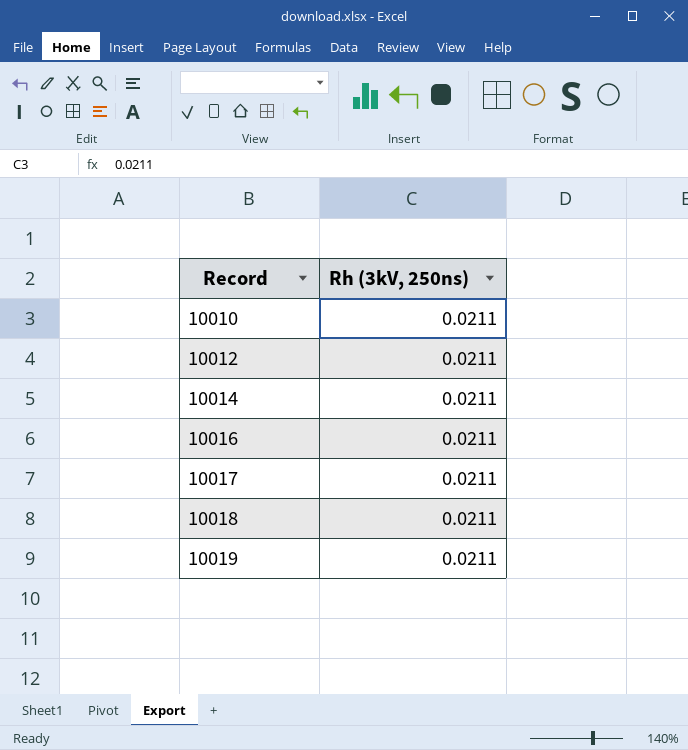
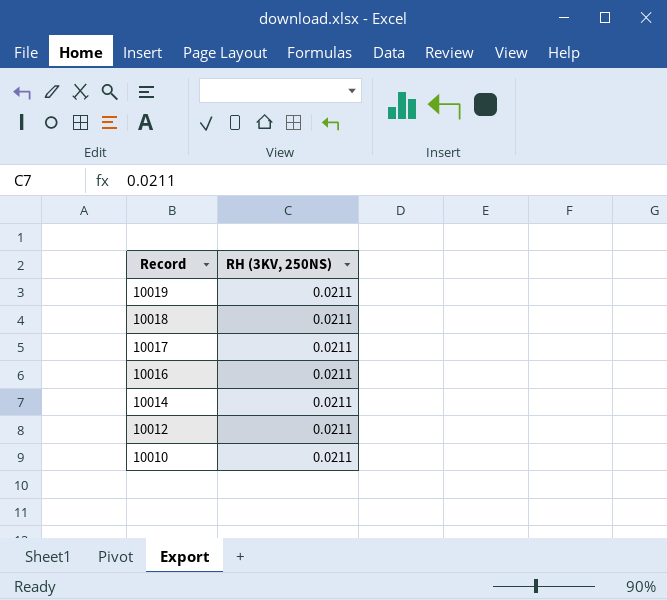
row order: Record ascending -> Record descending
column name: Rh (3kV, 250ns) -> RH (3KV, 250NS)

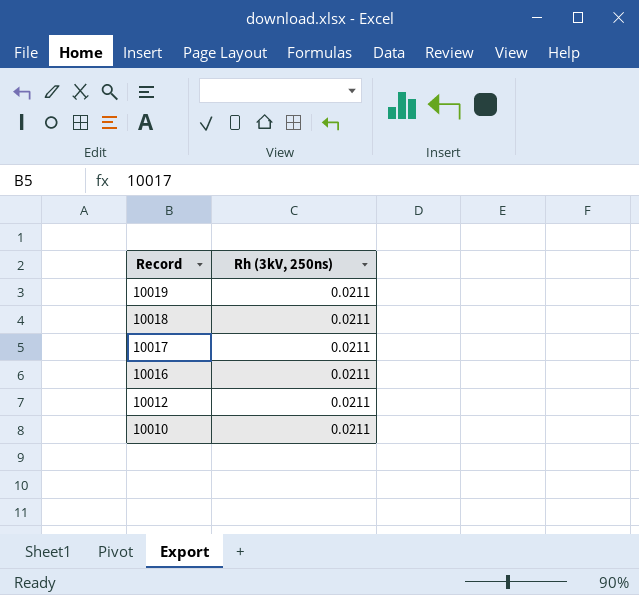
column name: RH (3KV, 250NS) -> Rh (3kV, 250ns)
row 10014: 0.0211 -> none

